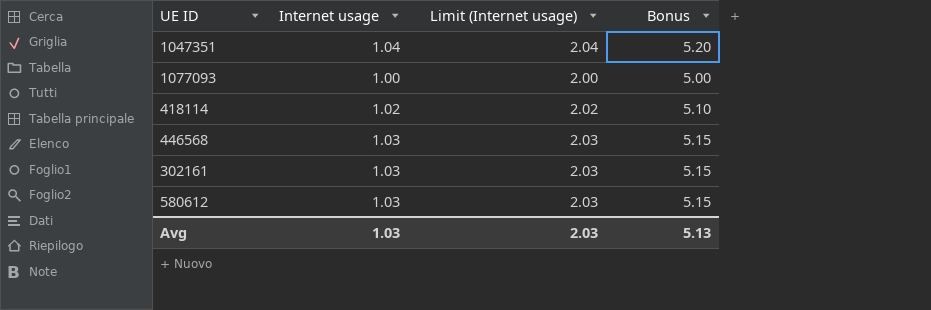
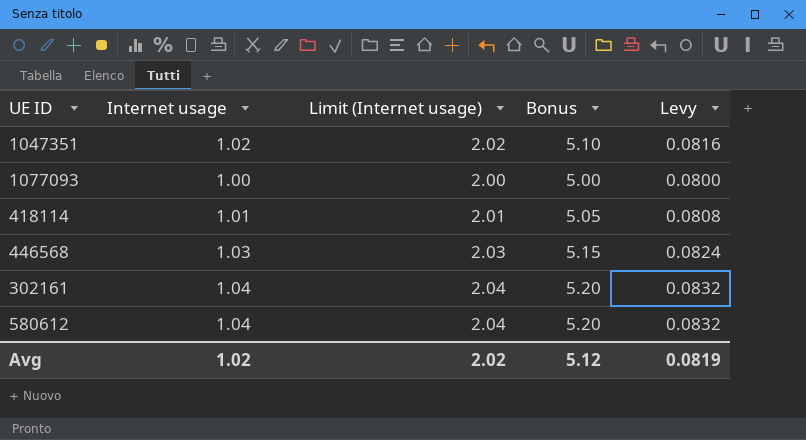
column Levy | formula: none -> [Internet usage] * 0.08
1047351 | Internet usage: 1.04 -> 1.02
1047351 | Limit (Internet usage): 2.04 -> 2.02
1047351 | Bonus: 5.20 -> 5.10
418114 | Internet usage: 1.02 -> 1.01
418114 | Limit (Internet usage): 2.02 -> 2.01
418114 | Bonus: 5.10 -> 5.05
302161 | Internet usage: 1.03 -> 1.04
302161 | Limit (Internet usage): 2.03 -> 2.04
302161 | Bonus: 5.15 -> 5.20
580612 | Internet usage: 1.03 -> 1.04
580612 | Limit (Internet usage): 2.03 -> 2.04
580612 | Bonus: 5.15 -> 5.20
Avg | Internet usage: 1.03 -> 1.02
Avg | Limit (Internet usage): 2.03 -> 2.02
Avg | Bonus: 5.13 -> 5.12

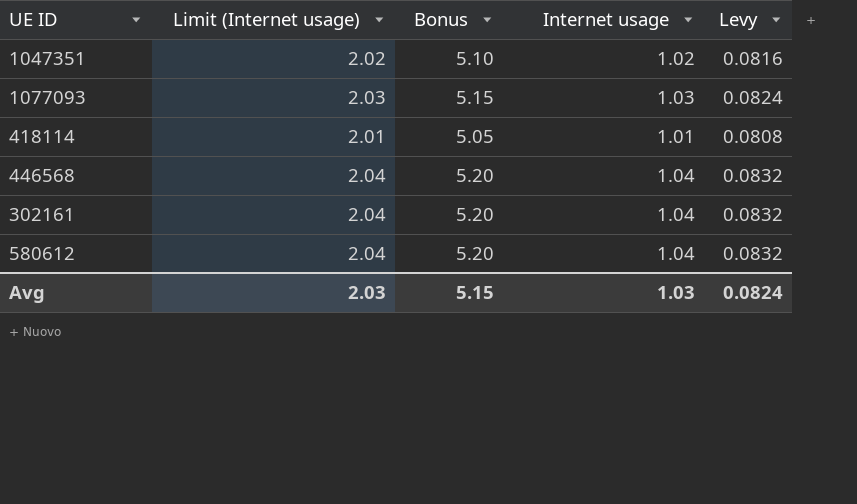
column Internet usage | position: 2 -> 4
1077093 | Limit (Internet usage): 2.00 -> 2.03
1077093 | Bonus: 5.00 -> 5.15
1077093 | Internet usage: 1.00 -> 1.03
1077093 | Levy: 0.0800 -> 0.0824
446568 | Limit (Internet usage): 2.03 -> 2.04
446568 | Bonus: 5.15 -> 5.20
446568 | Internet usage: 1.03 -> 1.04
446568 | Levy: 0.0824 -> 0.0832
Avg | Limit (Internet usage): 2.02 -> 2.03
Avg | Bonus: 5.12 -> 5.15
Avg | Internet usage: 1.02 -> 1.03
Avg | Levy: 0.0819 -> 0.0824

